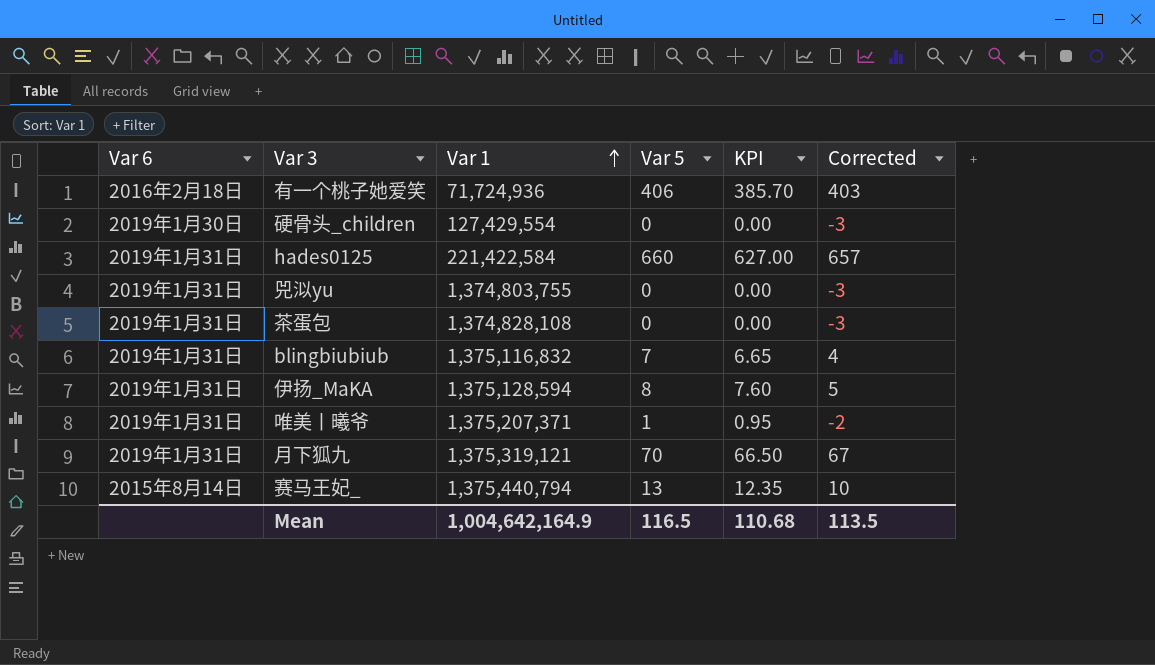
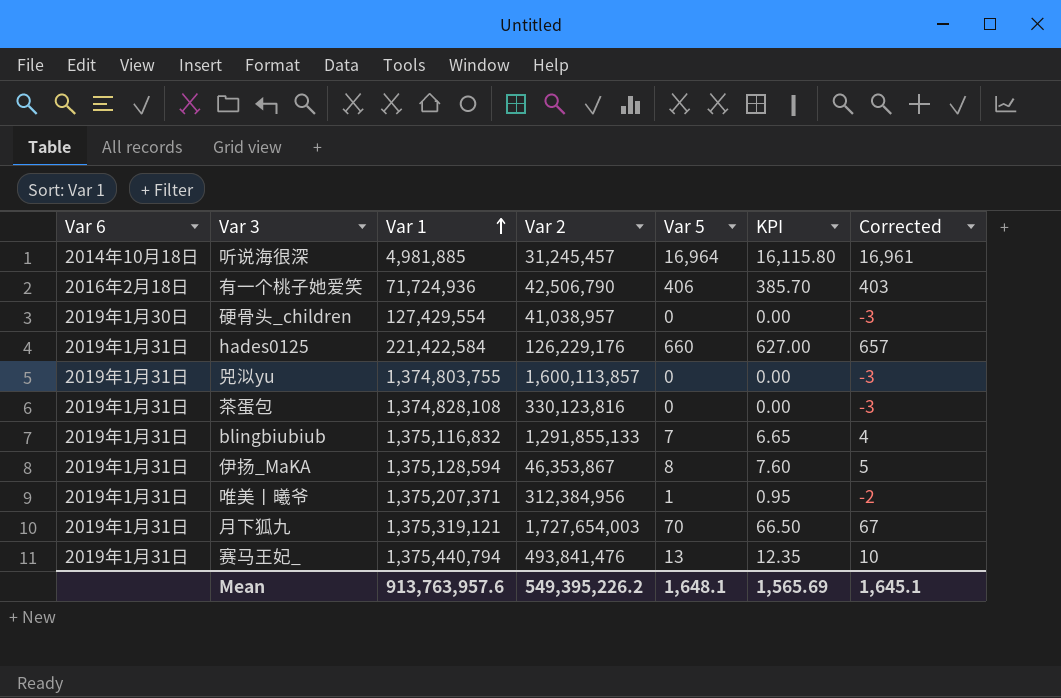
column Var 2 | position: none -> 4
row 听说海很深: none -> 2014年10月18日 | 4,981,885 | 31,245,457 | 16,964 | 16,115.80 | 16,961
赛马王妃_ | Var 6: 2015年8月14日 -> 2019年1月31日
Mean | Var 1: 1,004,642,164.9 -> 913,763,957.6
Mean | Var 5: 116.5 -> 1,648.1
Mean | KPI: 110.68 -> 1,565.69
Mean | Corrected: 113.5 -> 1,645.1

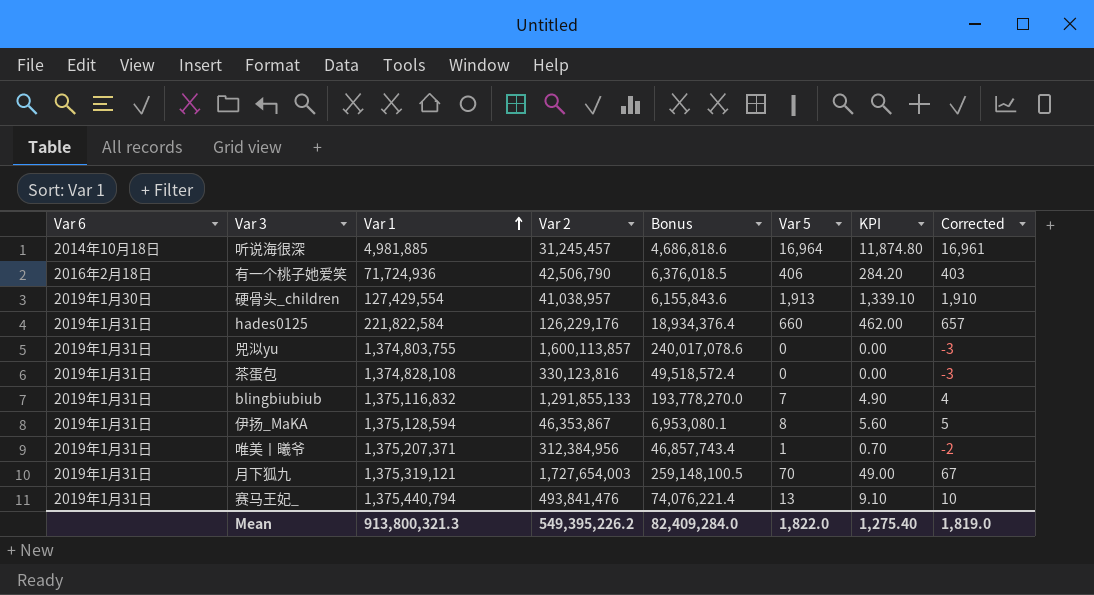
column Bonus | formula: none -> [Var 2] * 0.15
column KPI | formula: [Var 5] * 0.95 -> [Var 5] * 0.7
硬骨头_children | Var 5: 0 -> 1,913
硬骨头_children | Corrected: -3 -> 1,910
hades0125 | Var 1: 221,422,584 -> 221,822,584
Mean | Var 1: 913,763,957.6 -> 913,800,321.3
Mean | Var 5: 1,648.1 -> 1,822.0
Mean | KPI: 1,565.69 -> 1,275.40
Mean | Corrected: 1,645.1 -> 1,819.0

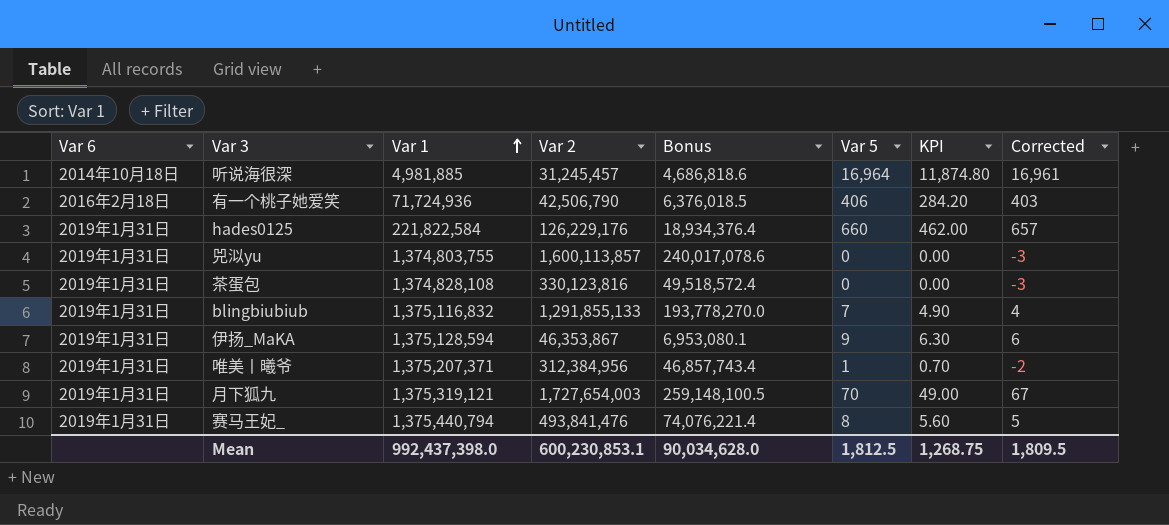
row 硬骨头_children: 2019年1月30日 | 127,429,554 | 41,038,957 | 6,155,843.6 | 1,913 | 1,339.10 | 1,910 -> none
伊扬_MaKA | Var 5: 8 -> 9
伊扬_MaKA | KPI: 5.60 -> 6.30
伊扬_MaKA | Corrected: 5 -> 6
赛马王妃_ | Var 5: 13 -> 8
赛马王妃_ | KPI: 9.10 -> 5.60
赛马王妃_ | Corrected: 10 -> 5
Mean | Var 1: 913,800,321.3 -> 992,437,398.0
Mean | Var 2: 549,395,226.2 -> 600,230,853.1
Mean | Bonus: 82,409,284.0 -> 90,034,628.0
Mean | Var 5: 1,822.0 -> 1,812.5
Mean | KPI: 1,275.40 -> 1,268.75
Mean | Corrected: 1,819.0 -> 1,809.5

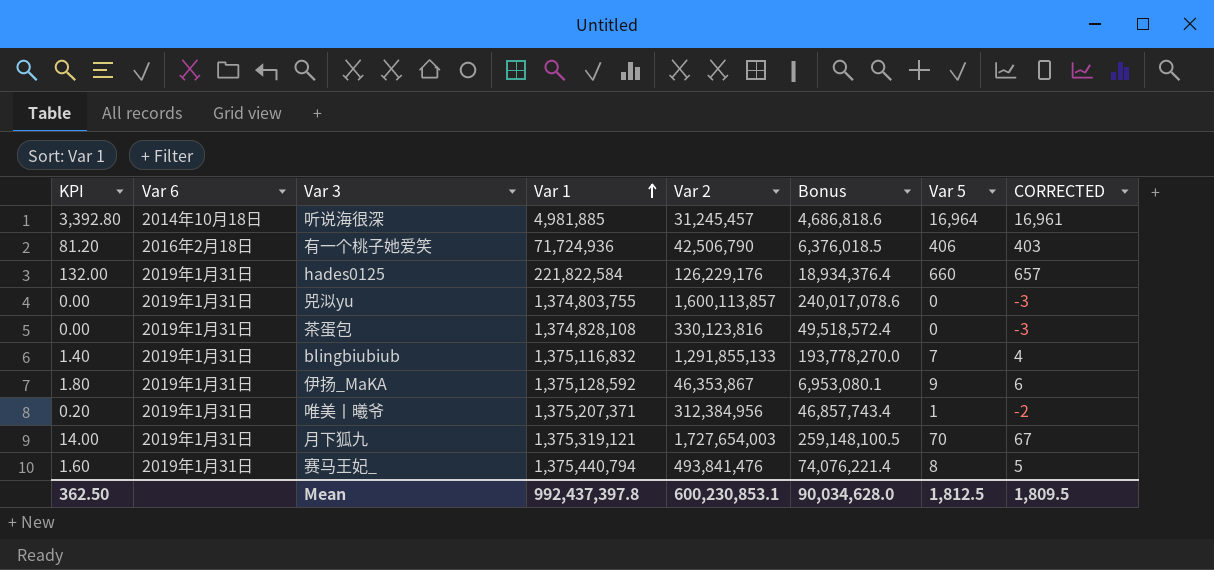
column KPI | formula: [Var 5] * 0.7 -> [Var 5] * 0.2
column KPI | position: 7 -> 1
column name: Corrected -> CORRECTED
伊扬_MaKA | Var 1: 1,375,128,594 -> 1,375,128,592
Mean | KPI: 1,268.75 -> 362.50
Mean | Var 1: 992,437,398.0 -> 992,437,397.8

